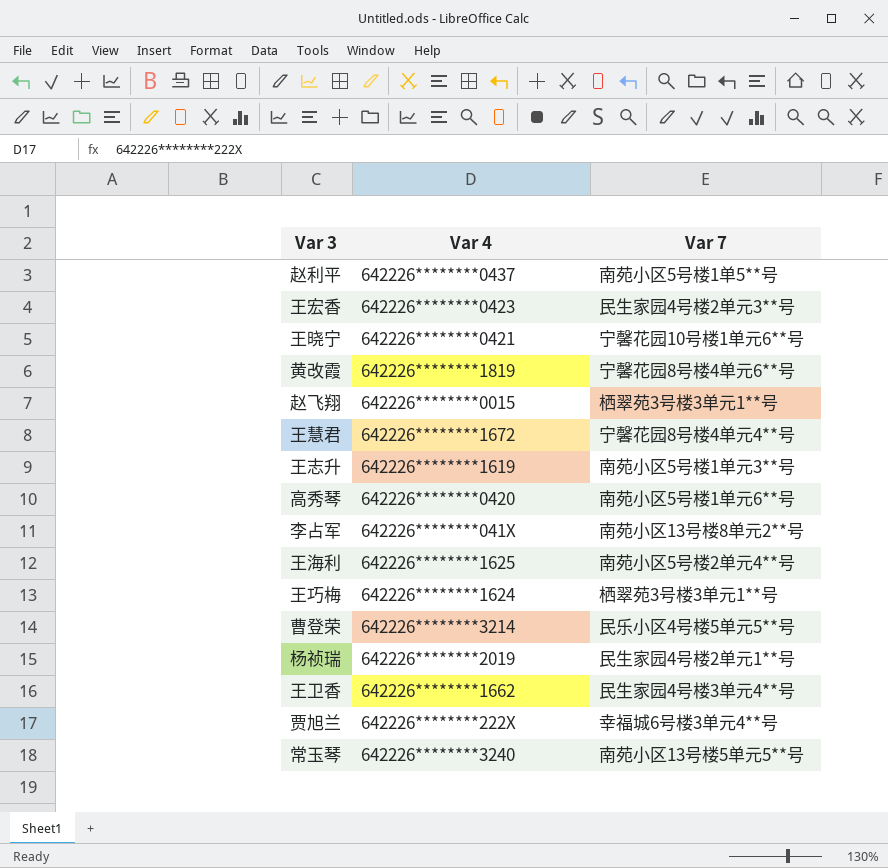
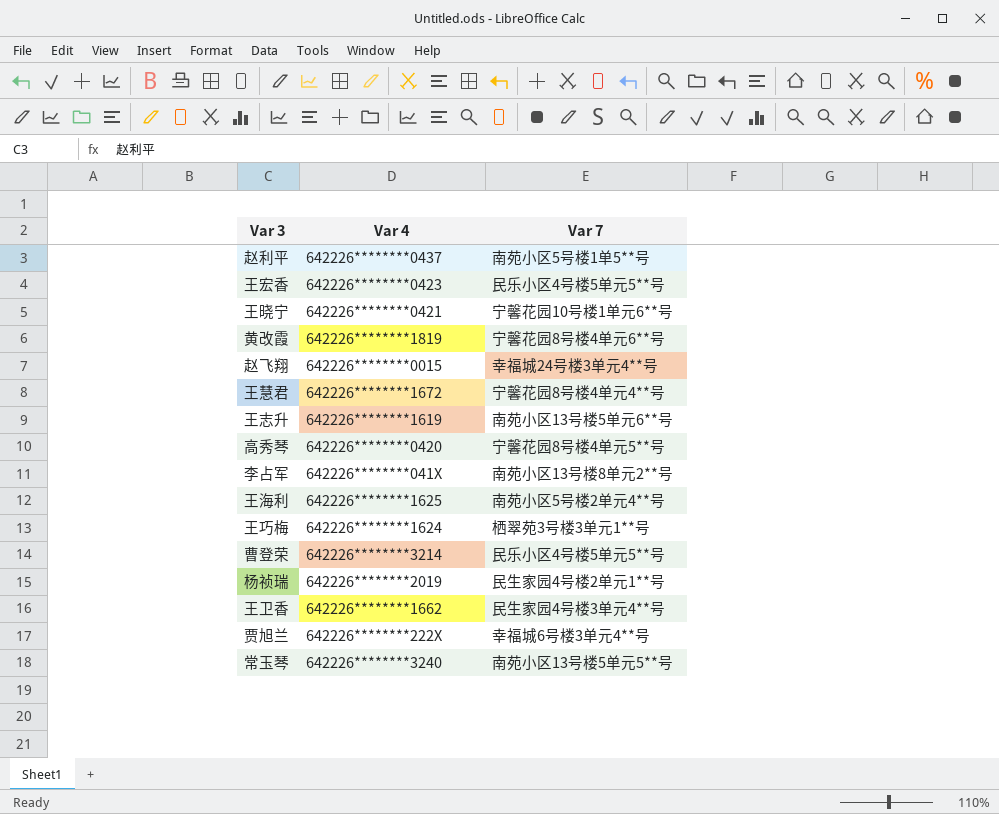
王宏香 | Var 7: 民生家园4号楼2单元3**号 -> 民乐小区4号楼5单元5**号
赵飞翔 | Var 7: 栖翠苑3号楼3单元1**号 -> 幸福城24号楼3单元4**号
王志升 | Var 7: 南苑小区5号楼1单元3**号 -> 南苑小区13号楼5单元6**号
高秀琴 | Var 7: 南苑小区5号楼1单元6**号 -> 宁馨花园8号楼4单元5**号

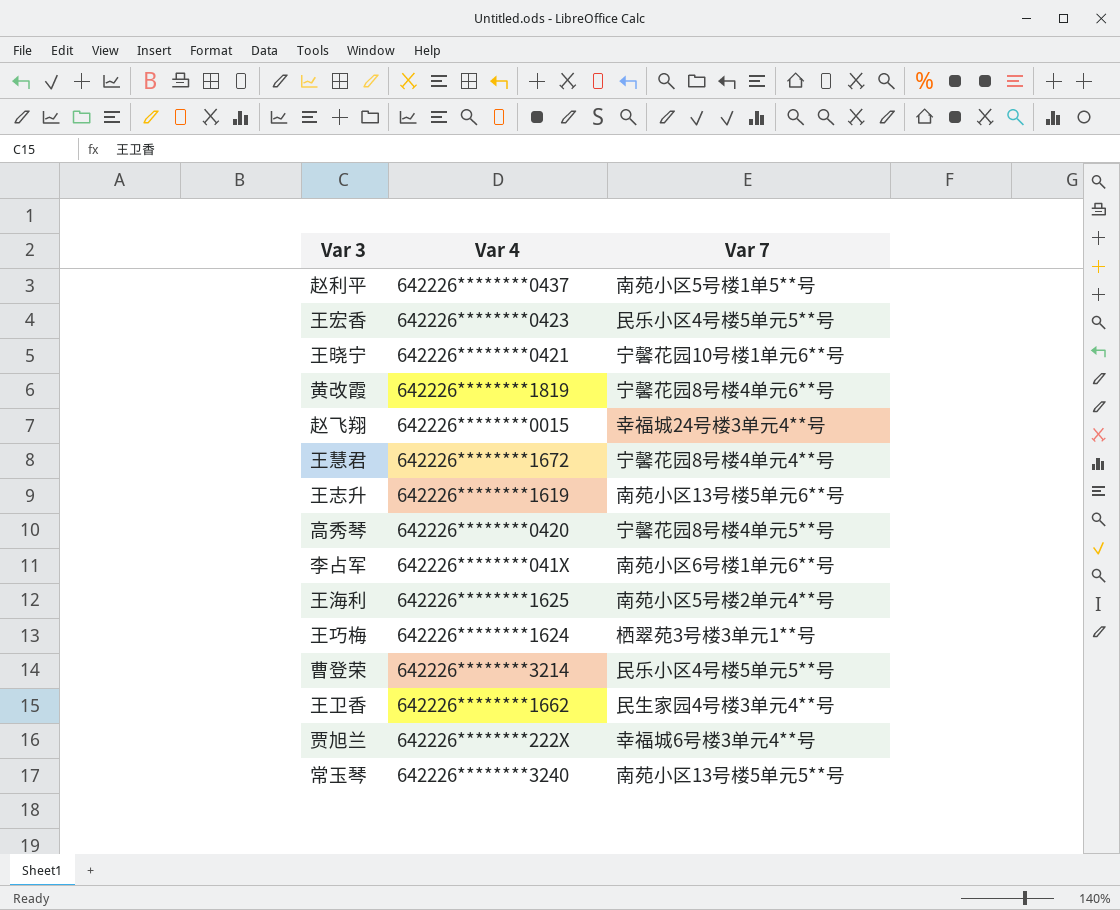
row 杨祯瑞: 642226********2019 | 民生家园4号楼2单元1**号 -> none
李占军 | Var 7: 南苑小区13号楼8单元2**号 -> 南苑小区6号楼1单元6**号

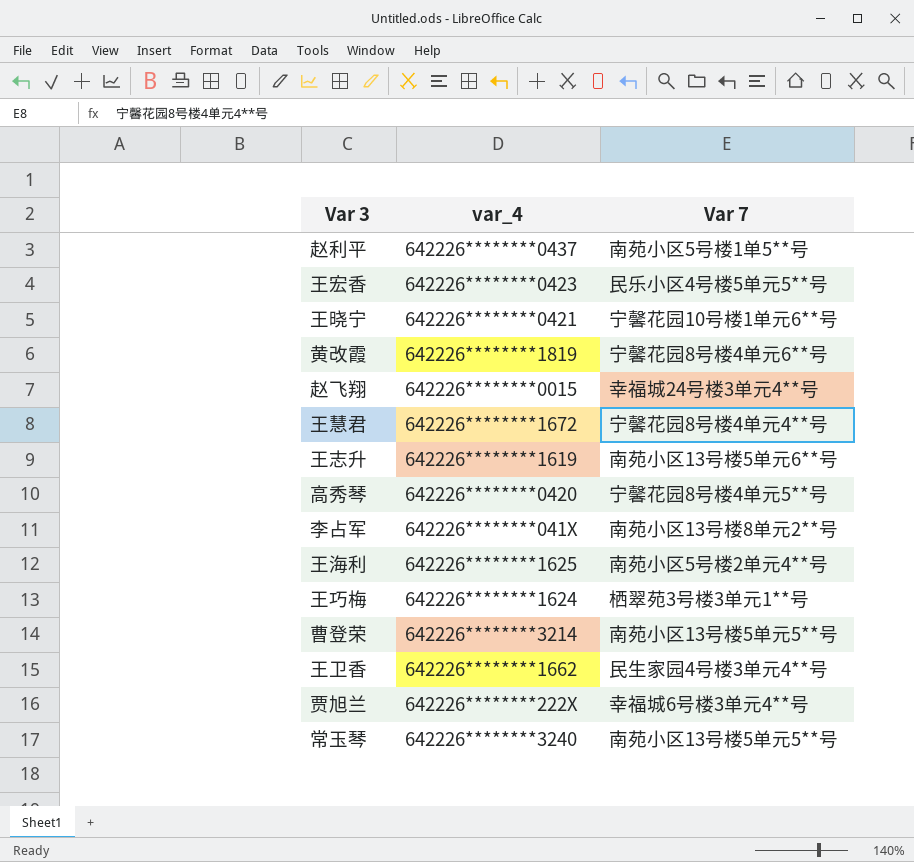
column name: Var 4 -> var_4
李占军 | Var 7: 南苑小区6号楼1单元6**号 -> 南苑小区13号楼8单元2**号
曹登荣 | Var 7: 民乐小区4号楼5单元5**号 -> 南苑小区13号楼5单元5**号

